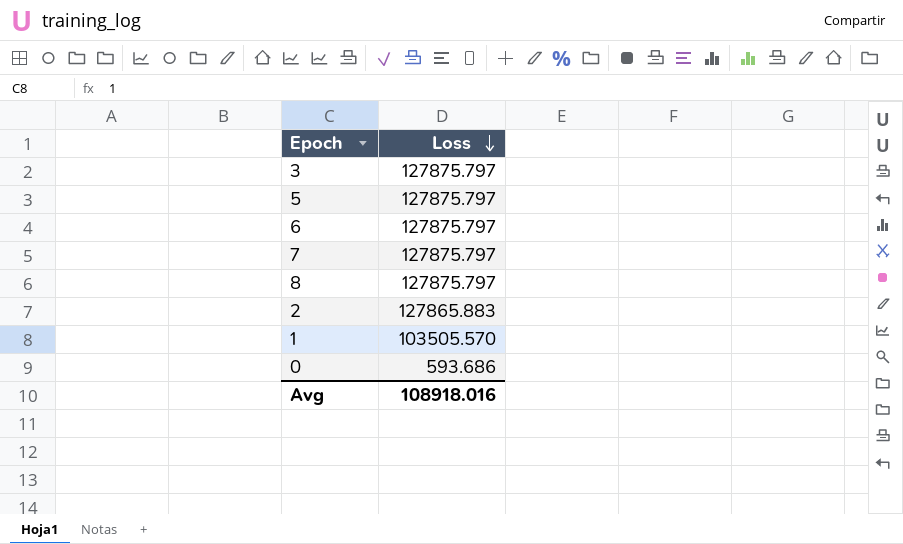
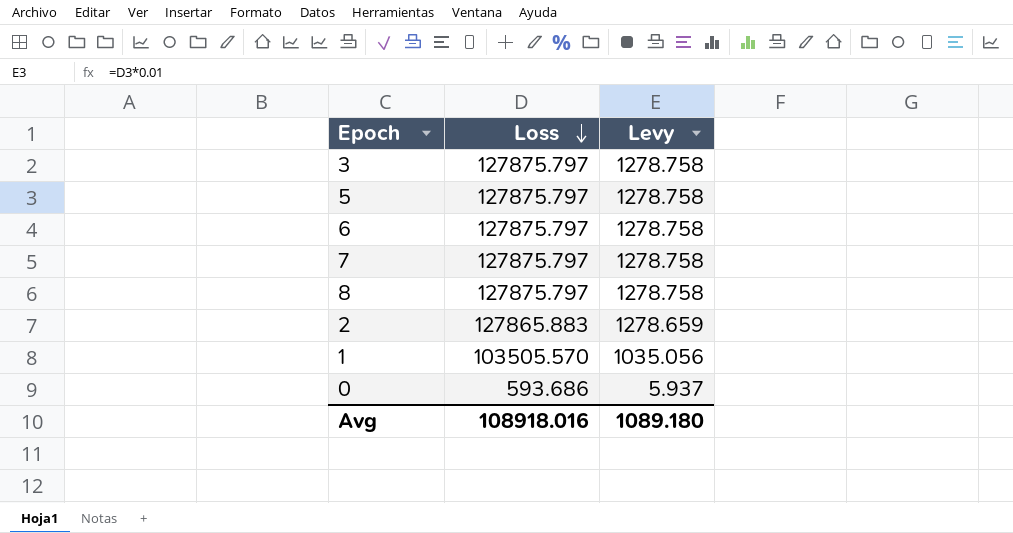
column Levy | formula: none -> [Loss] * 0.01

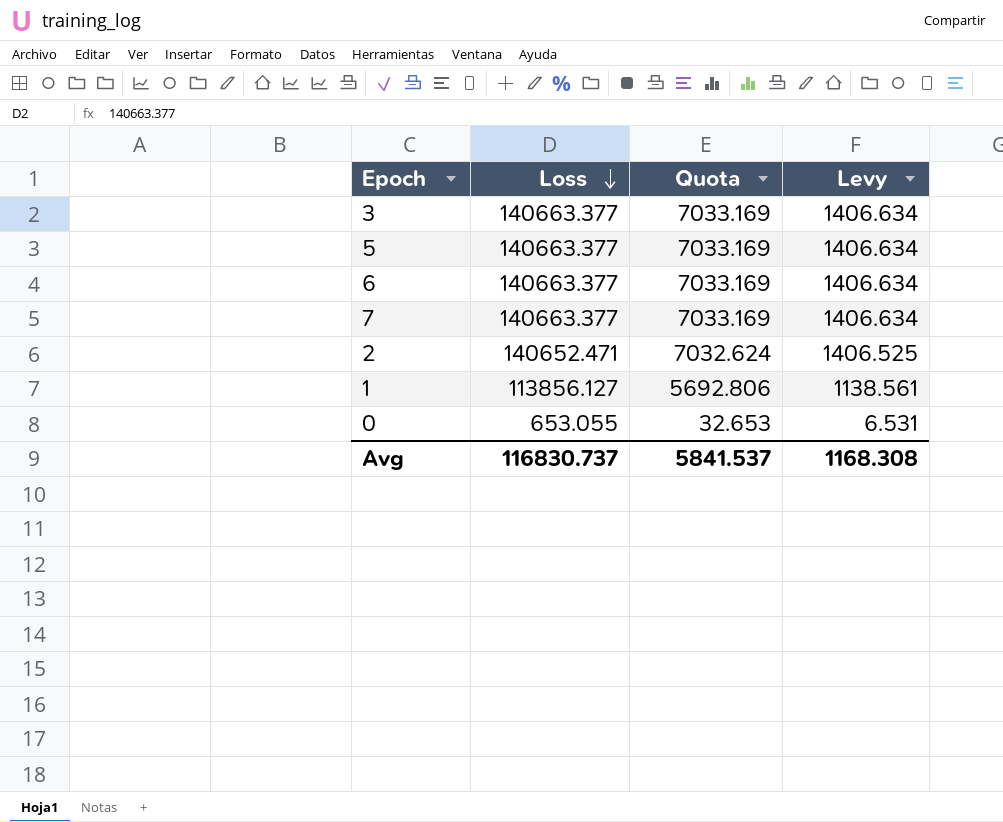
column Quota | formula: none -> [Loss] * 0.05
row 8: 127875.797 | 1278.758 -> none
3 | Loss: 127875.797 -> 140663.377
3 | Levy: 1278.758 -> 1406.634
5 | Loss: 127875.797 -> 140663.377
5 | Levy: 1278.758 -> 1406.634
6 | Loss: 127875.797 -> 140663.377
6 | Levy: 1278.758 -> 1406.634
7 | Loss: 127875.797 -> 140663.377
7 | Levy: 1278.758 -> 1406.634
2 | Loss: 127865.883 -> 140652.471
2 | Levy: 1278.659 -> 1406.525
1 | Loss: 103505.570 -> 113856.127
1 | Levy: 1035.056 -> 1138.561
0 | Loss: 593.686 -> 653.055
0 | Levy: 5.937 -> 6.531
Avg | Loss: 108918.016 -> 116830.737
Avg | Levy: 1089.180 -> 1168.308

